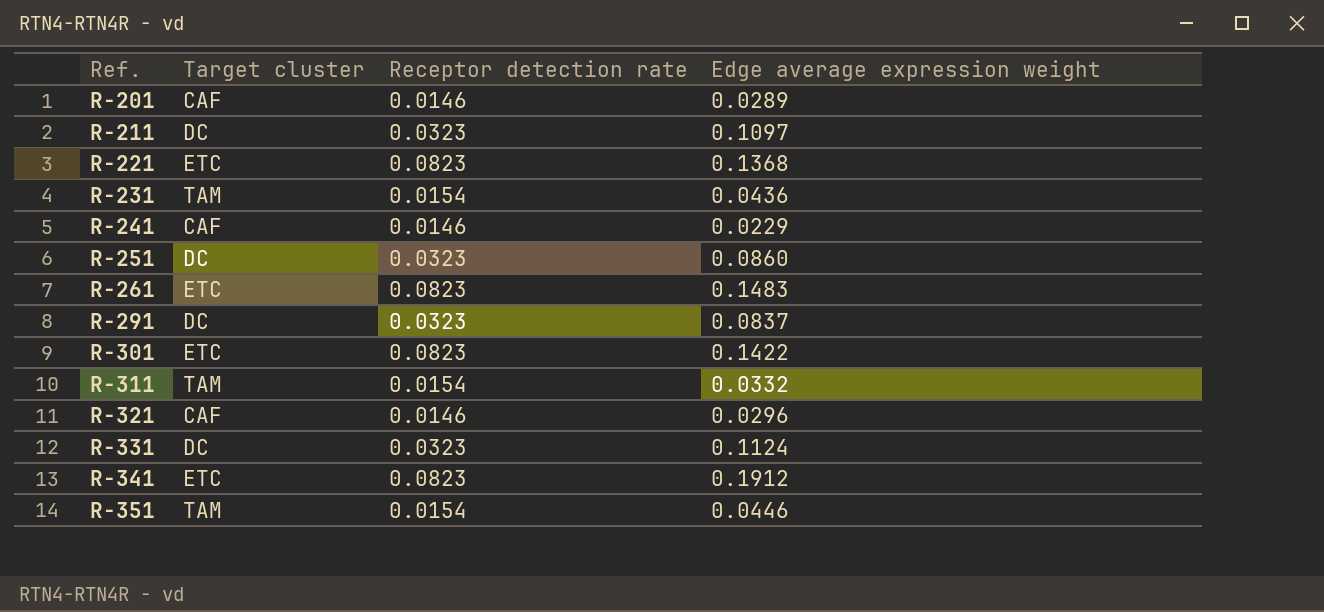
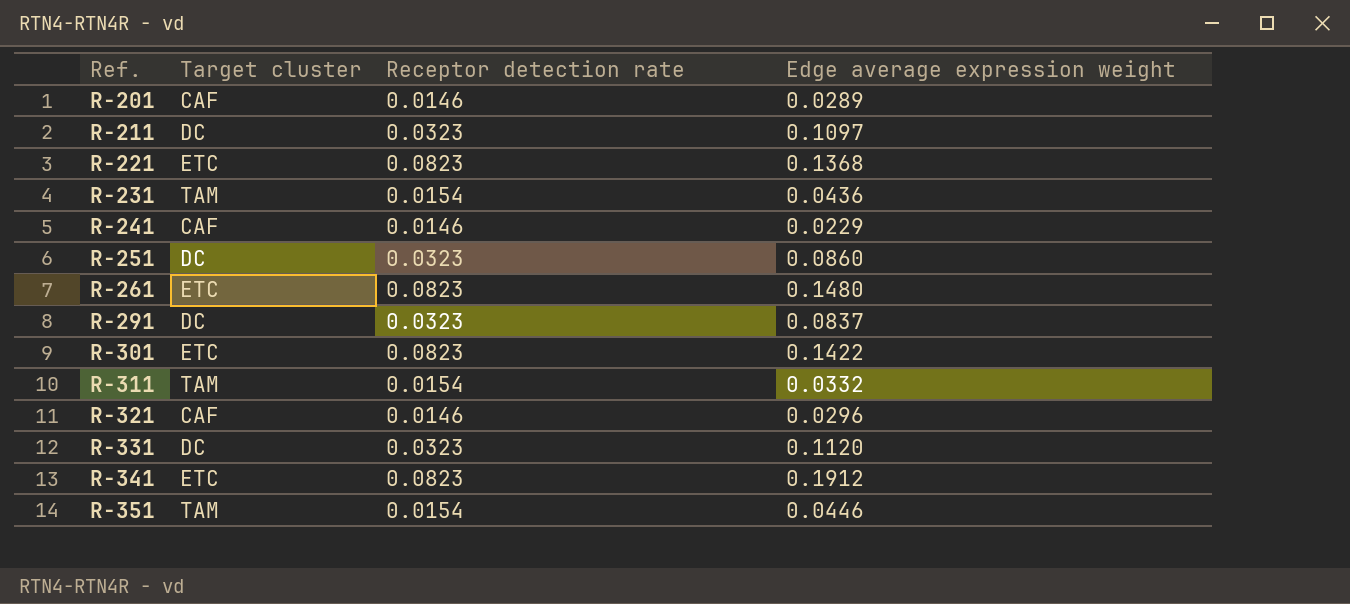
R-261 | Edge average expression weight: 0.1483 -> 0.1480
R-331 | Edge average expression weight: 0.1124 -> 0.1120

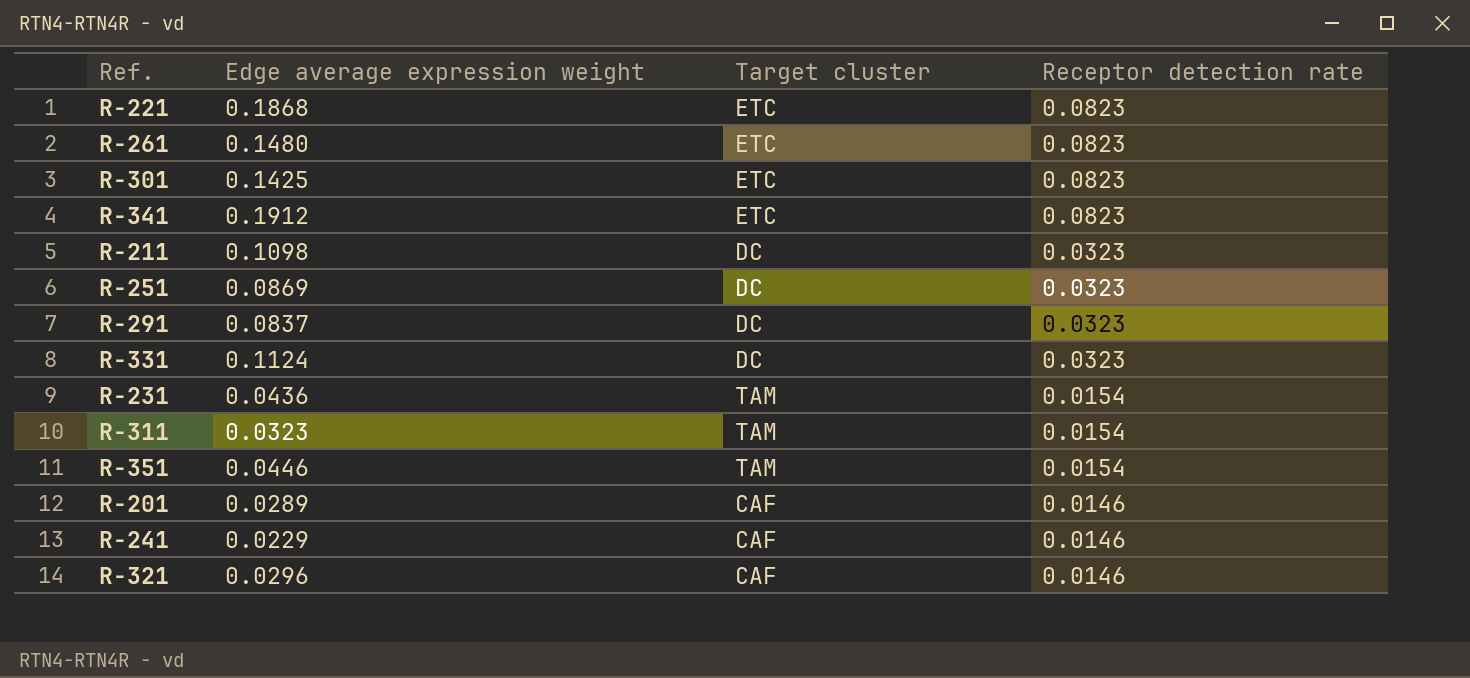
row order: Ref. ascending -> Receptor detection rate descending
column Edge average expression weight | position: 4 -> 2
R-221 | Edge average expression weight: 0.1368 -> 0.1868
R-301 | Edge average expression weight: 0.1422 -> 0.1425
R-211 | Edge average expression weight: 0.1097 -> 0.1098
R-251 | Edge average expression weight: 0.0860 -> 0.0869
R-331 | Edge average expression weight: 0.1120 -> 0.1124
R-311 | Edge average expression weight: 0.0332 -> 0.0323

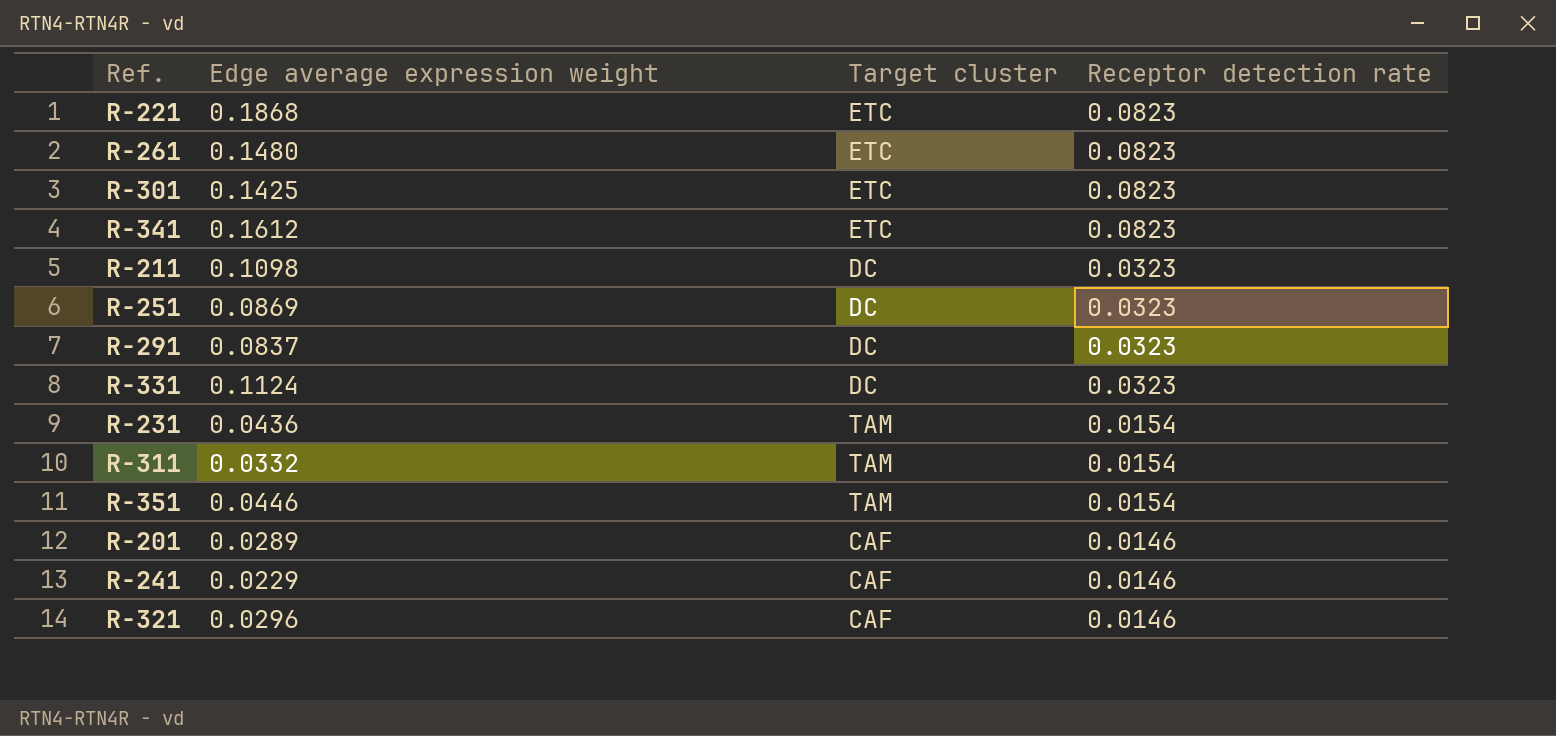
R-341 | Edge average expression weight: 0.1912 -> 0.1612
R-311 | Edge average expression weight: 0.0323 -> 0.0332

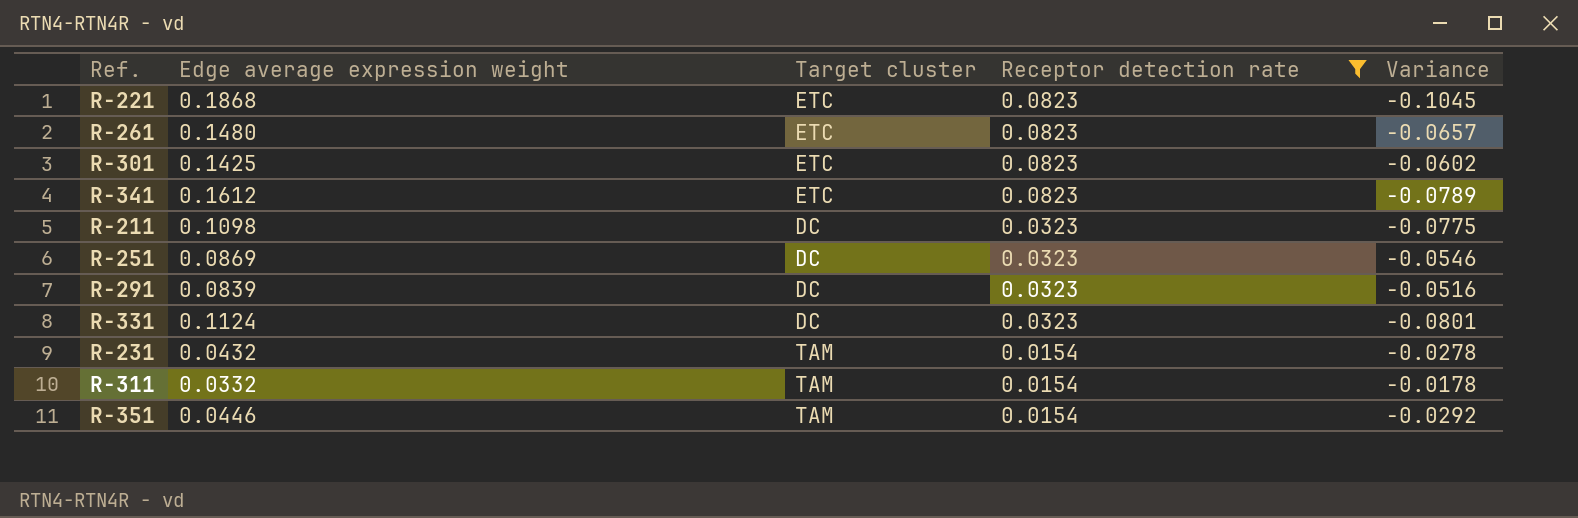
filter: none -> Receptor detection rate != 0.0146
column Variance | formula: none -> [Receptor detection rate] - [Edge average expression weight]
R-291 | Edge average expression weight: 0.0837 -> 0.0839
R-231 | Edge average expression weight: 0.0436 -> 0.0432

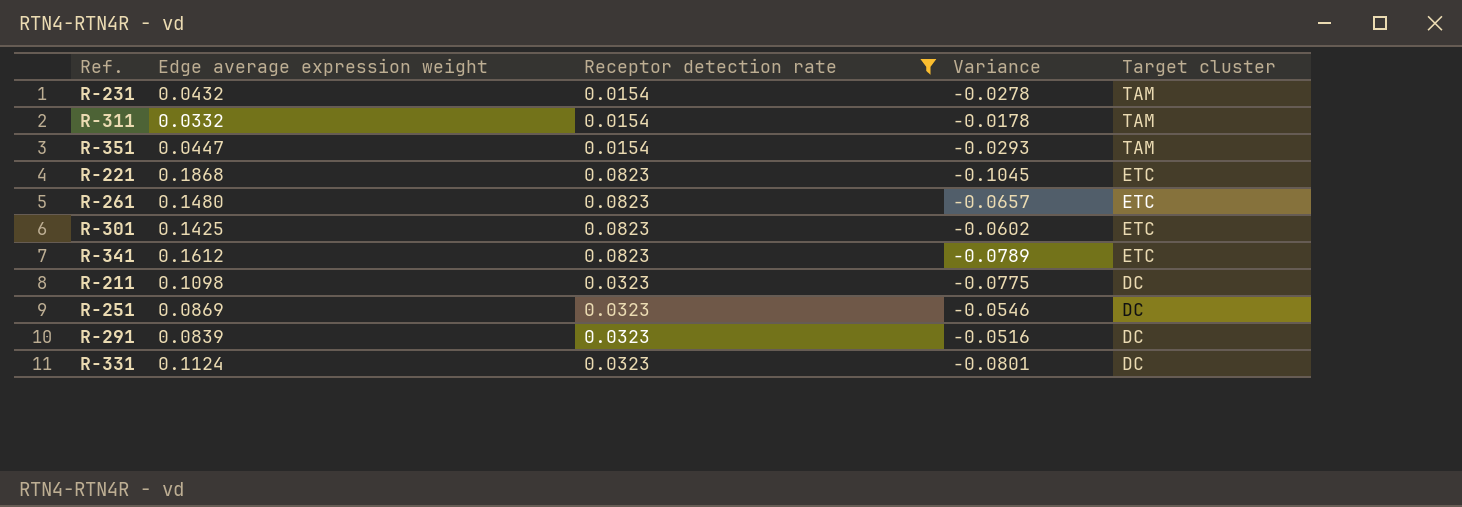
row order: Receptor detection rate descending -> Target cluster descending
column Target cluster | position: 3 -> 5
R-351 | Edge average expression weight: 0.0446 -> 0.0447
R-351 | Variance: -0.0292 -> -0.0293

